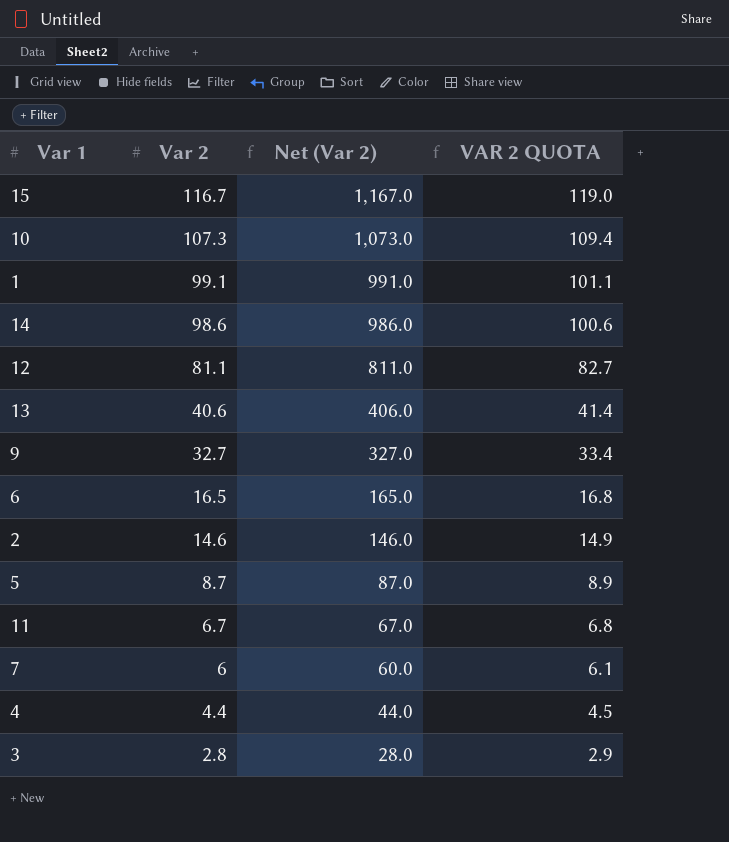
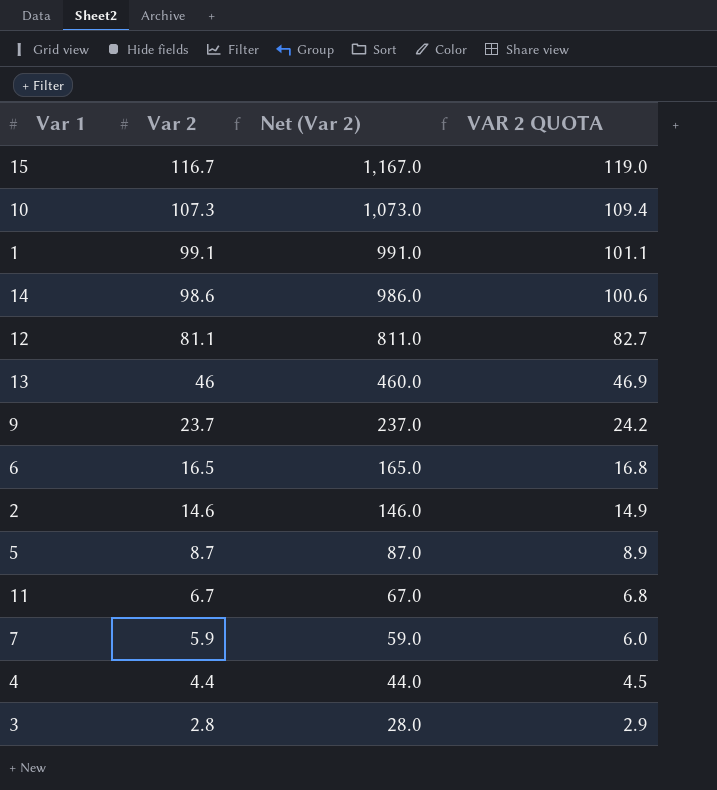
13 | Var 2: 40.6 -> 46
13 | Net (Var 2): 406.0 -> 460.0
13 | VAR 2 QUOTA: 41.4 -> 46.9
9 | Var 2: 32.7 -> 23.7
9 | Net (Var 2): 327.0 -> 237.0
9 | VAR 2 QUOTA: 33.4 -> 24.2
7 | Var 2: 6 -> 5.9
7 | Net (Var 2): 60.0 -> 59.0
7 | VAR 2 QUOTA: 6.1 -> 6.0

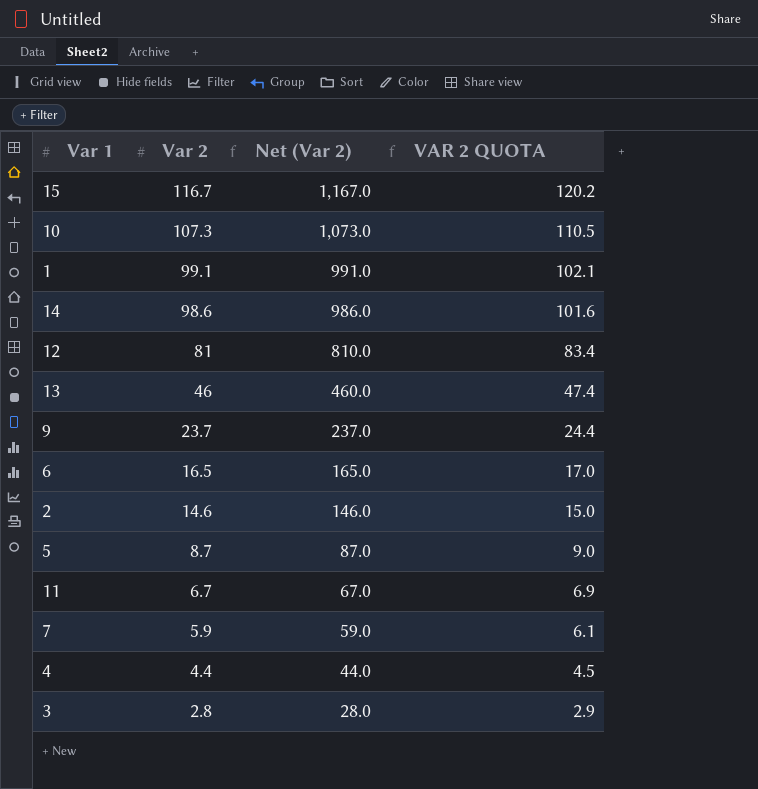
column VAR 2 QUOTA | formula: [Var 2] * 1.02 -> [Var 2] * 1.03
12 | Var 2: 81.1 -> 81
12 | Net (Var 2): 811.0 -> 810.0

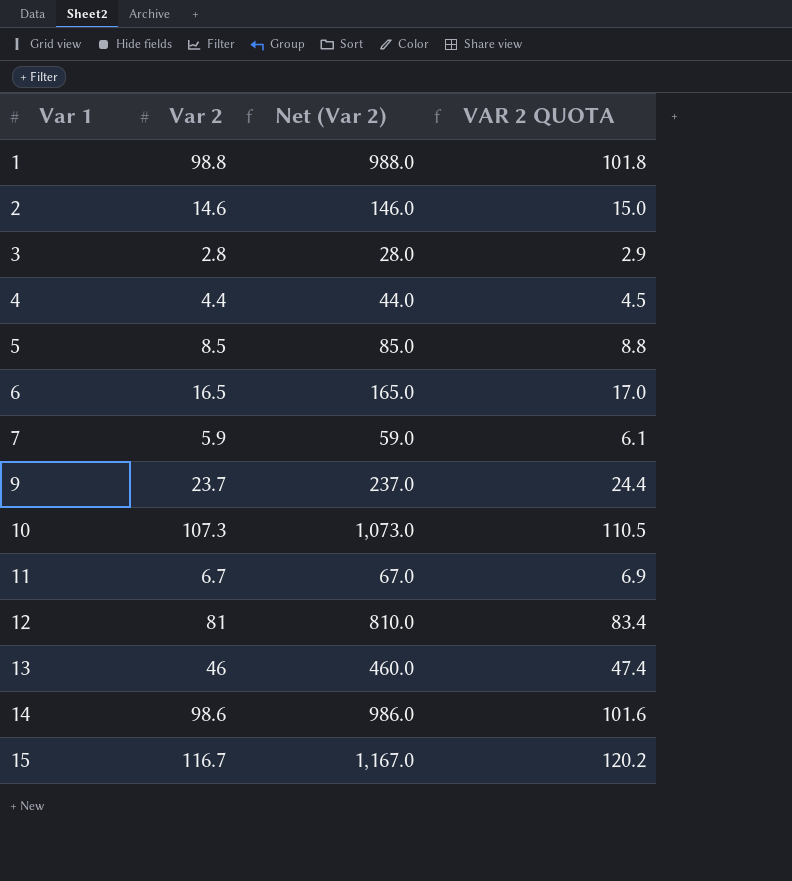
row order: Var 2 descending -> Var 1 ascending
1 | Var 2: 99.1 -> 98.8
1 | Net (Var 2): 991.0 -> 988.0
1 | VAR 2 QUOTA: 102.1 -> 101.8
5 | Var 2: 8.7 -> 8.5
5 | Net (Var 2): 87.0 -> 85.0
5 | VAR 2 QUOTA: 9.0 -> 8.8

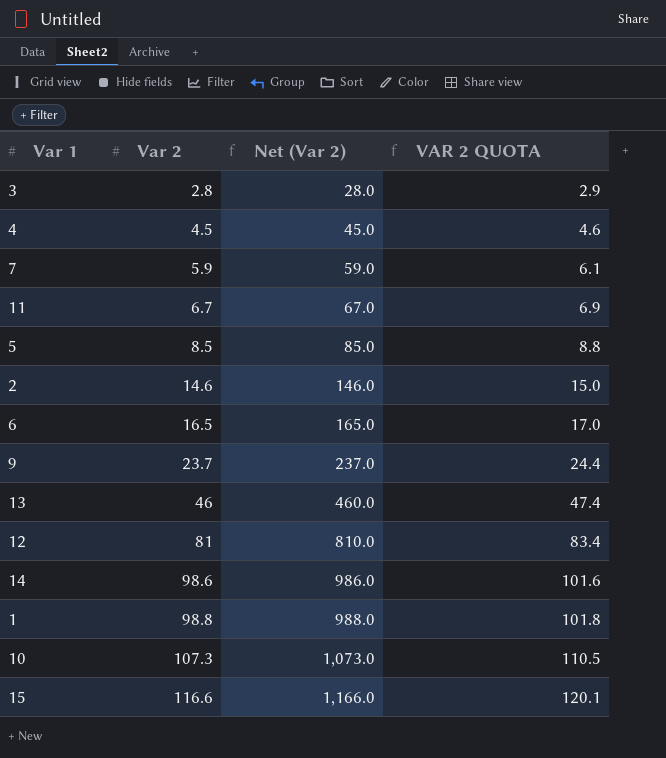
row order: Var 1 ascending -> Var 2 ascending
4 | Var 2: 4.4 -> 4.5
4 | Net (Var 2): 44.0 -> 45.0
4 | VAR 2 QUOTA: 4.5 -> 4.6
15 | Var 2: 116.7 -> 116.6
15 | Net (Var 2): 1,167.0 -> 1,166.0
15 | VAR 2 QUOTA: 120.2 -> 120.1

